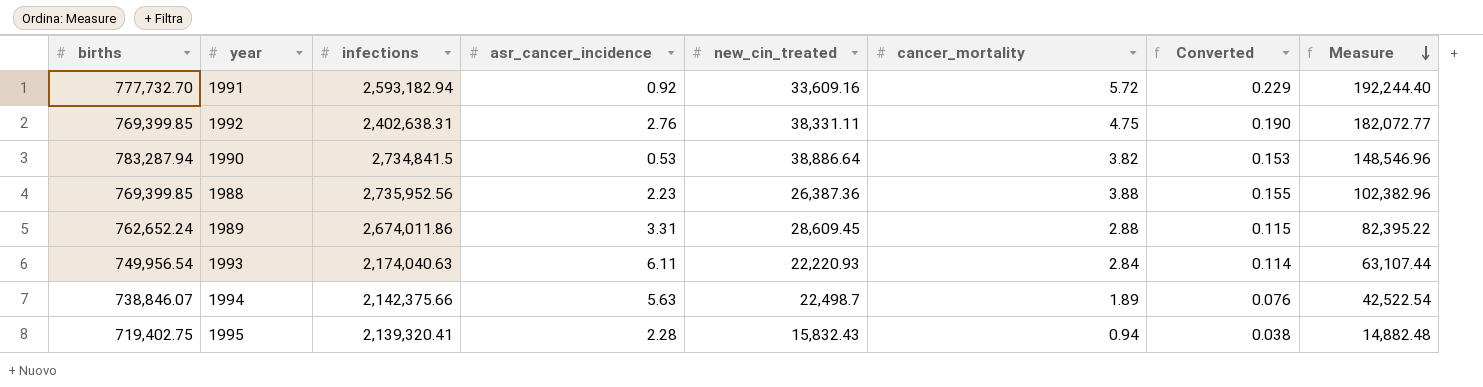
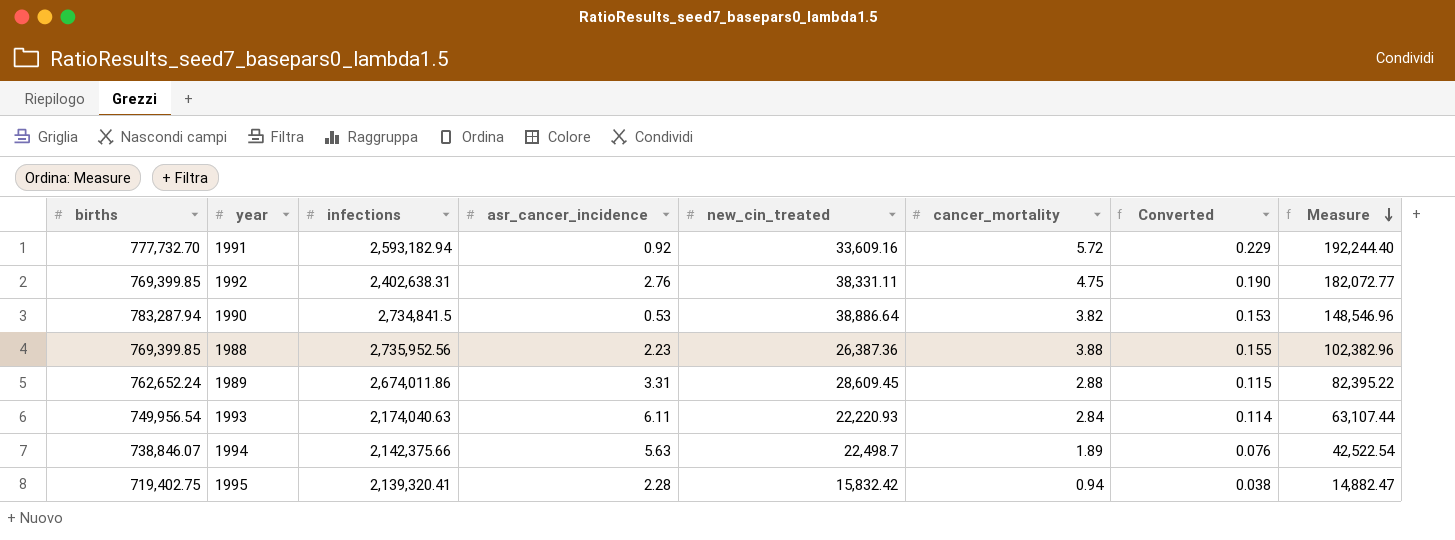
1995 | new_cin_treated: 15,832.43 -> 15,832.42
1995 | Measure: 14,882.48 -> 14,882.47

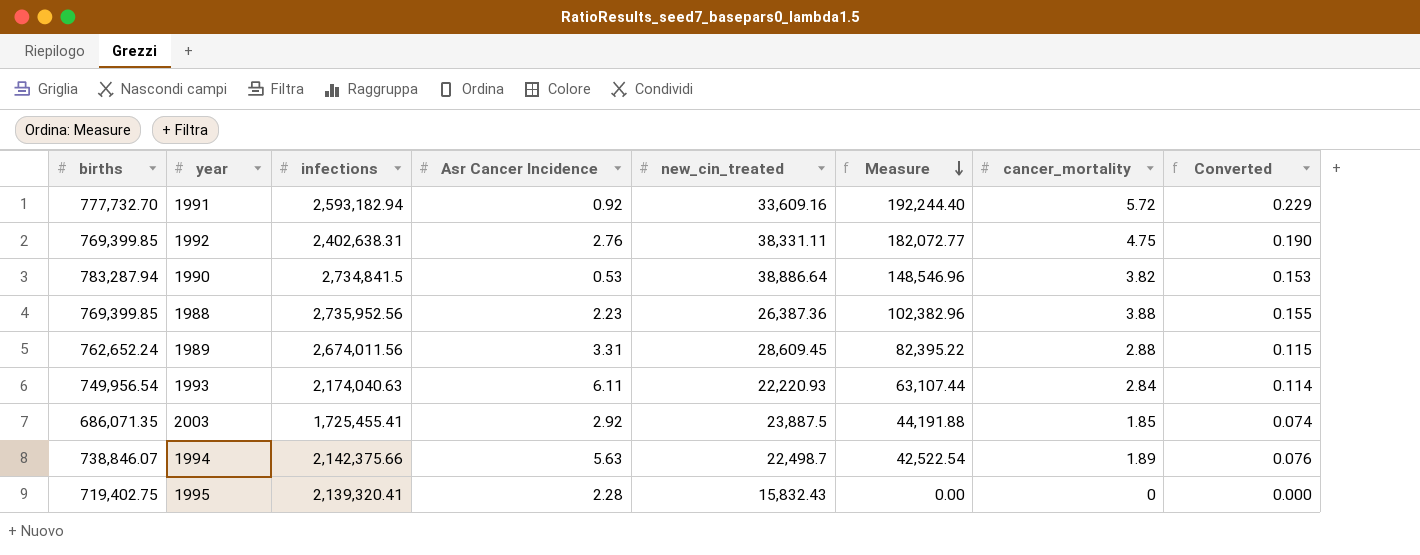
column name: asr_cancer_incidence -> Asr Cancer Incidence
column Measure | position: 8 -> 6
1989 | infections: 2,674,011.86 -> 2,674,011.56
row 2003: none -> 686,071.35 | 1,725,455.41 | 2.92 | 23,887.5 | 44,191.88 | 1.85 | 0.074
1995 | new_cin_treated: 15,832.42 -> 15,832.43
1995 | Measure: 14,882.47 -> 0.00
1995 | cancer_mortality: 0.94 -> 0
1995 | Converted: 0.038 -> 0.000

